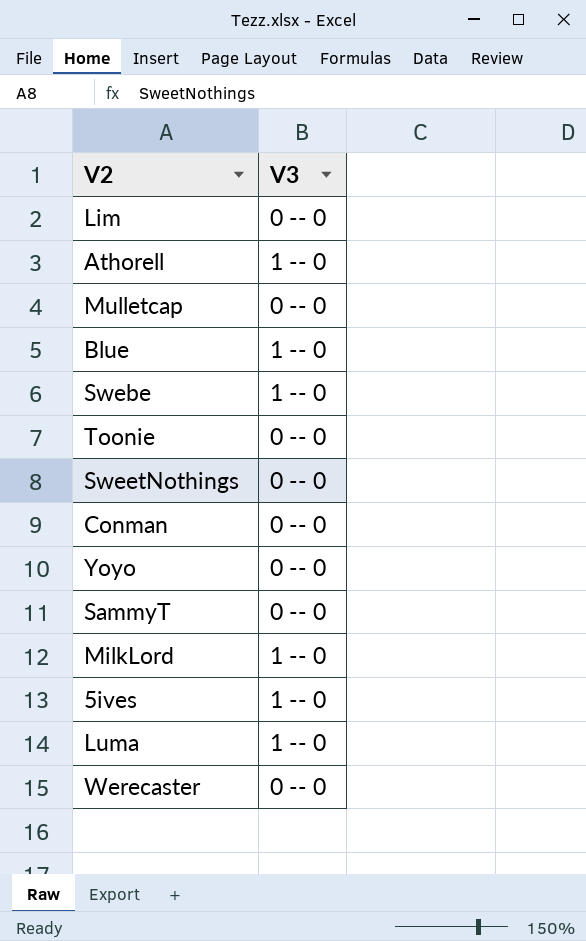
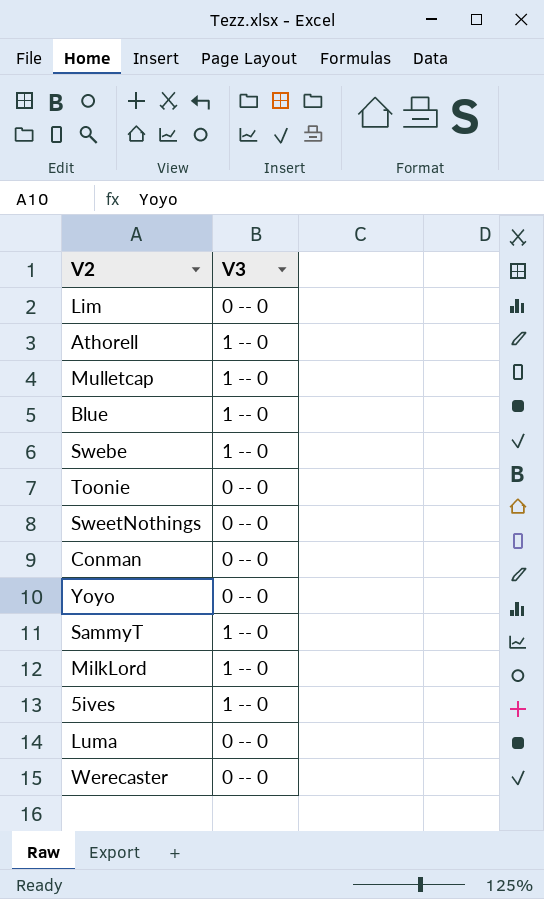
Mulletcap | V3: 0 -- 0 -> 1 -- 0
SammyT | V3: 0 -- 0 -> 1 -- 0
Luma | V3: 1 -- 0 -> 0 -- 0

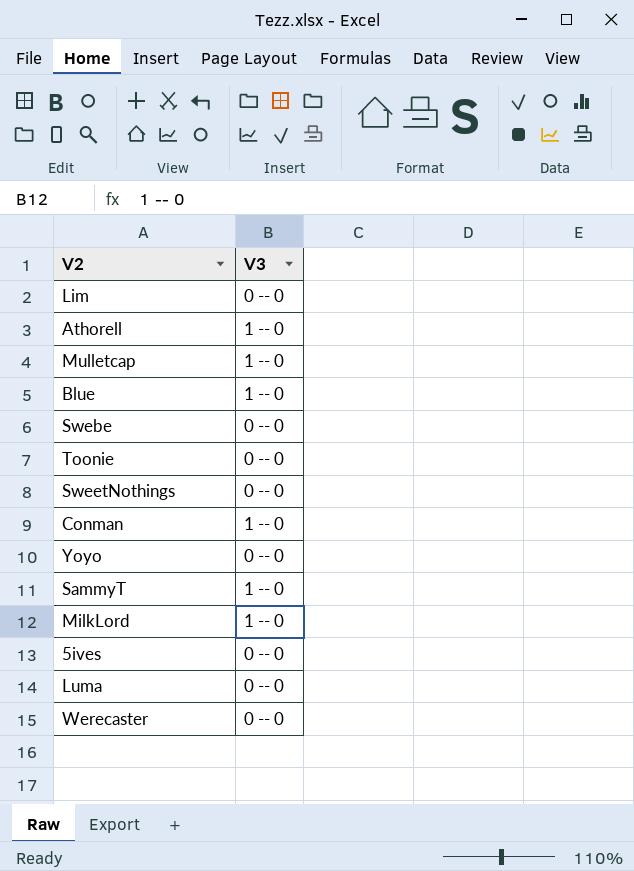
Swebe | V3: 1 -- 0 -> 0 -- 0
Conman | V3: 0 -- 0 -> 1 -- 0
5ives | V3: 1 -- 0 -> 0 -- 0

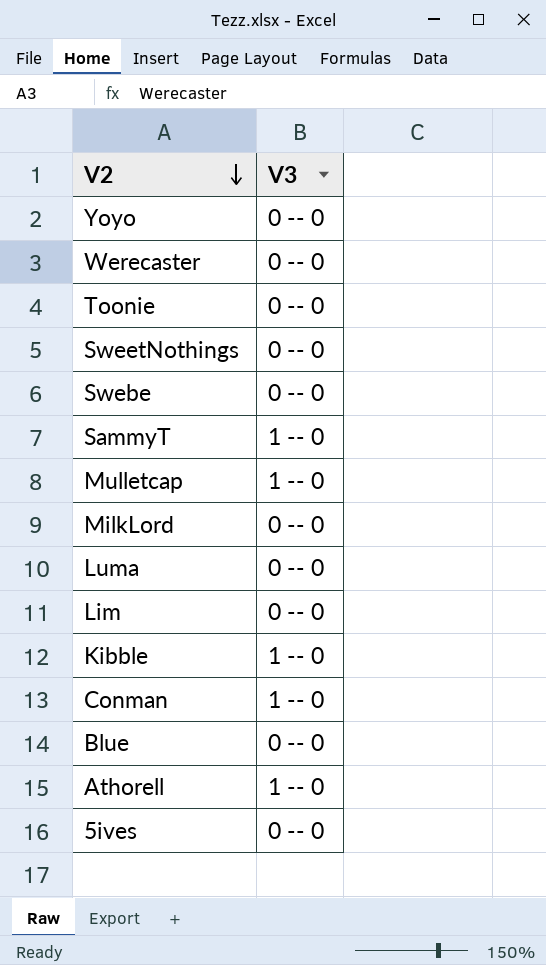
row order: none -> V2 descending
MilkLord | V3: 1 -- 0 -> 0 -- 0
row Kibble: none -> 1 -- 0
Blue | V3: 1 -- 0 -> 0 -- 0

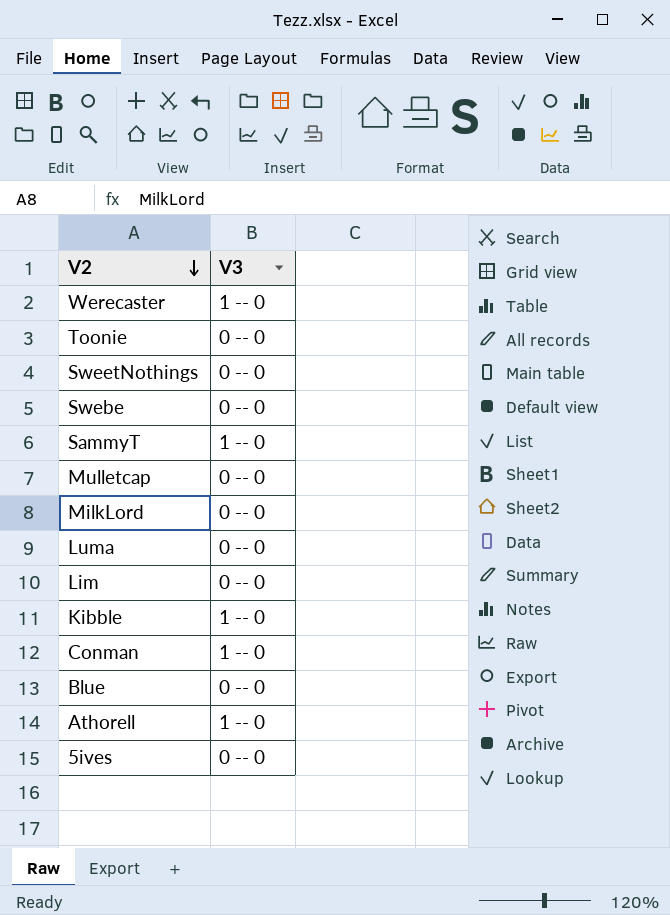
row Yoyo: 0 -- 0 -> none
Werecaster | V3: 0 -- 0 -> 1 -- 0
Mulletcap | V3: 1 -- 0 -> 0 -- 0

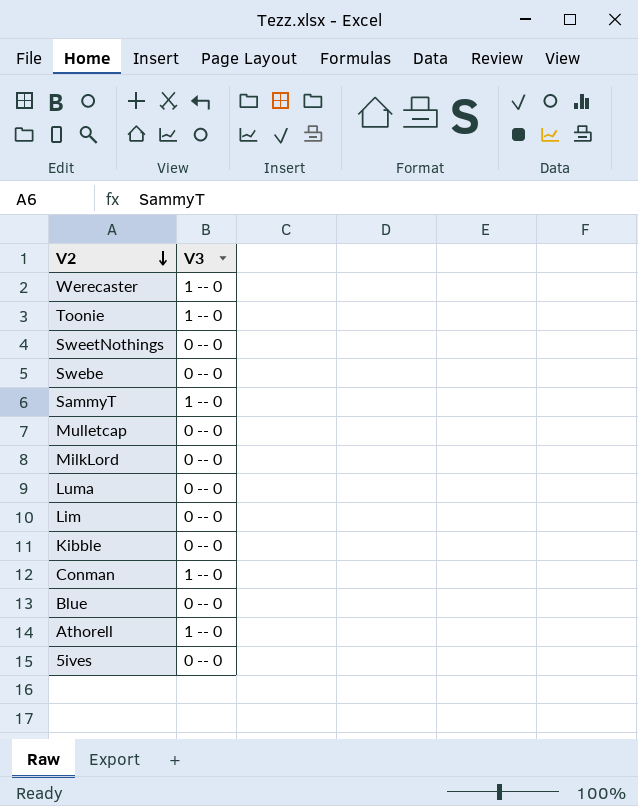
Toonie | V3: 0 -- 0 -> 1 -- 0
Kibble | V3: 1 -- 0 -> 0 -- 0

